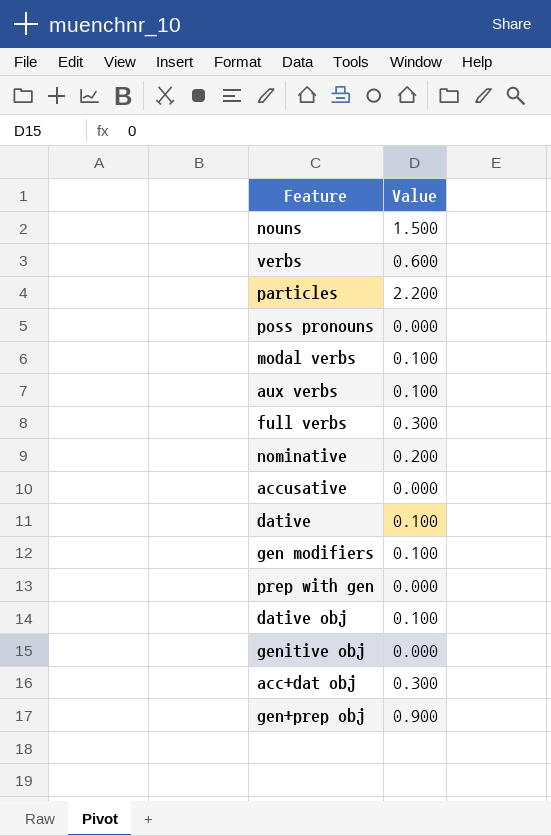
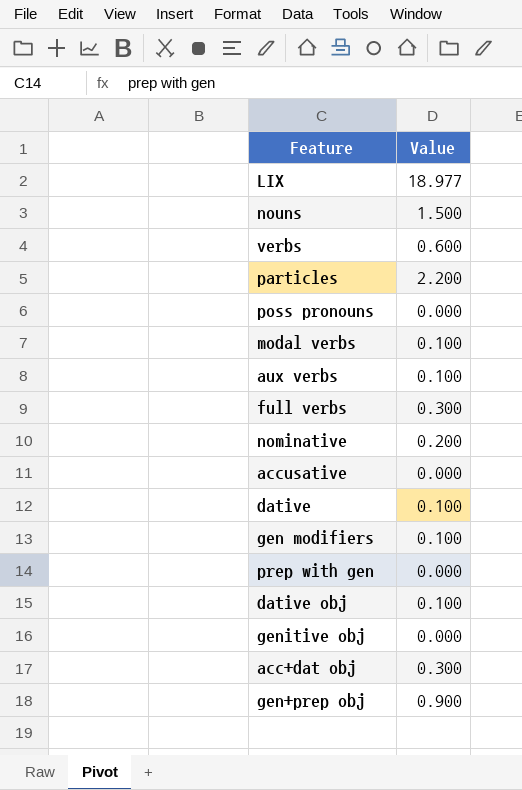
row LIX: none -> 18.977

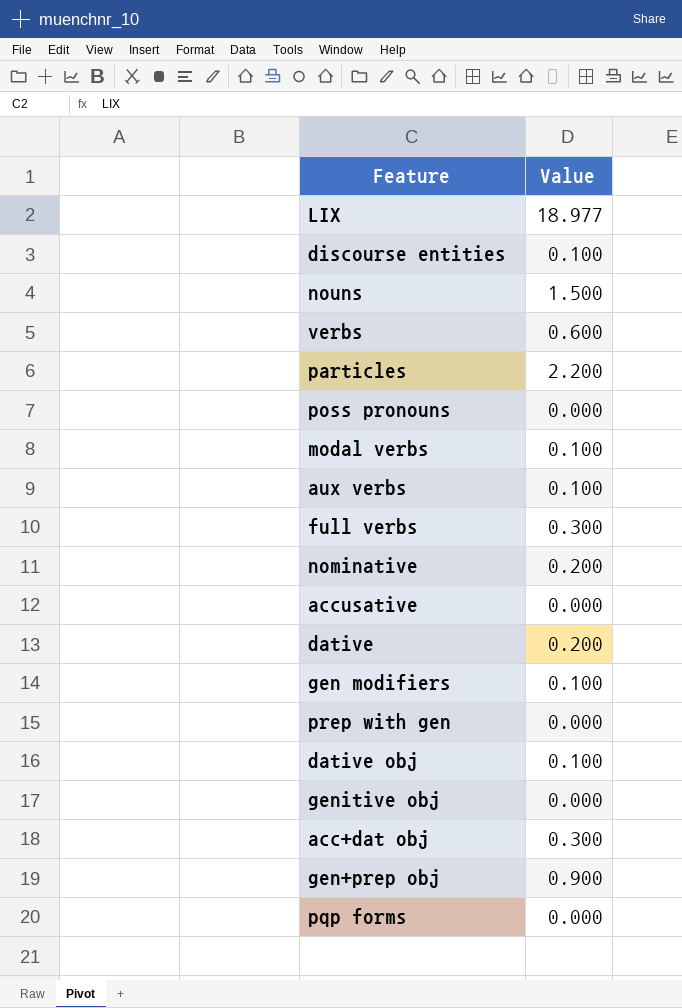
row discourse entities: none -> 0.100
dative | Value: 0.100 -> 0.200
row pqp forms: none -> 0.000

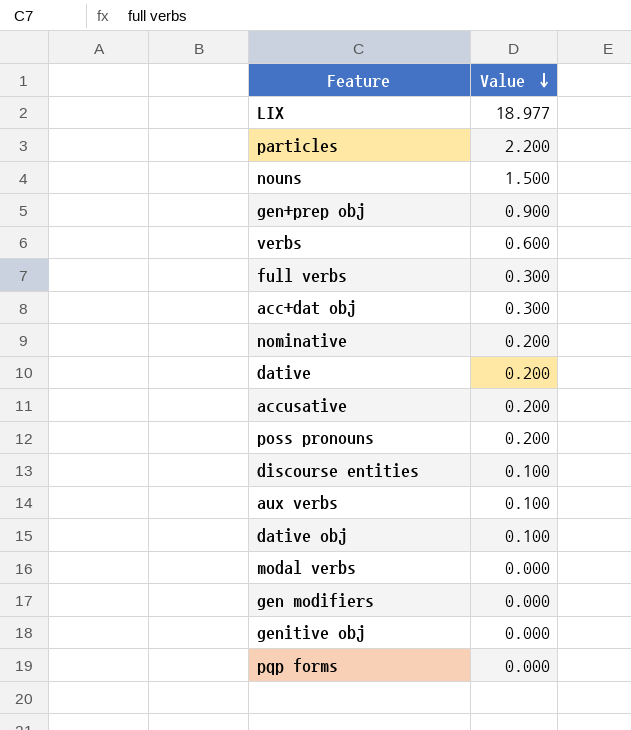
row order: none -> Value descending
row prep with gen: 0.000 -> none
accusative | Value: 0.000 -> 0.200
poss pronouns | Value: 0.000 -> 0.200
modal verbs | Value: 0.100 -> 0.000
gen modifiers | Value: 0.100 -> 0.000

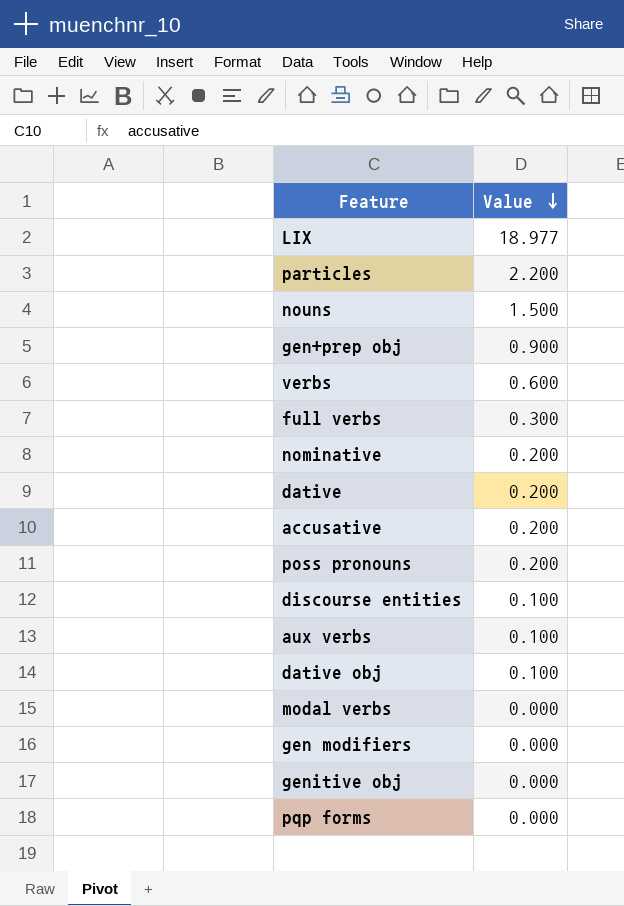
row acc+dat obj: 0.300 -> none

